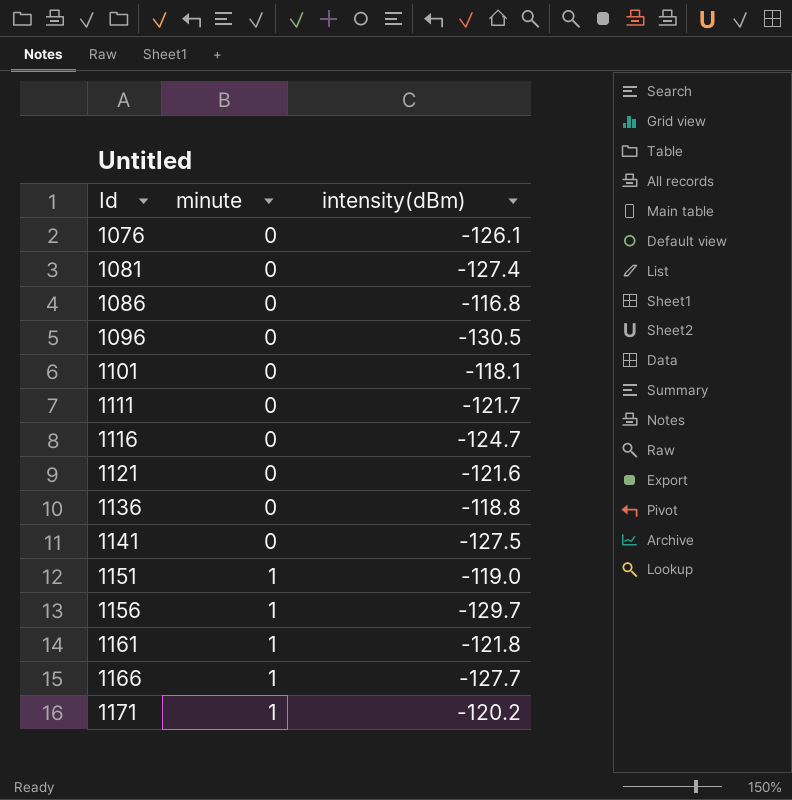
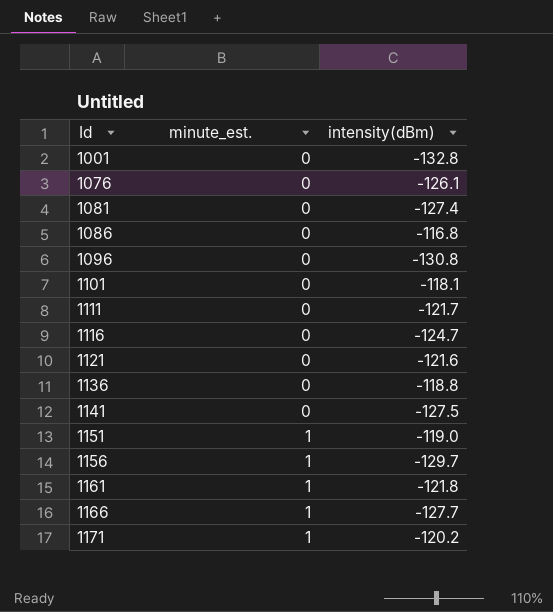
column name: minute -> minute_est.
row 1001: none -> 0 | -132.8
1096 | intensity(dBm): -130.5 -> -130.8

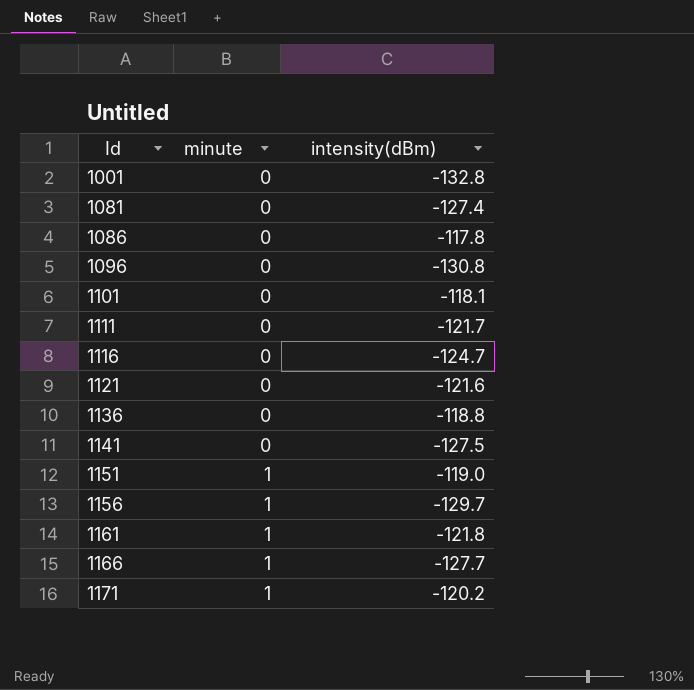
column name: minute_est. -> minute
row 1076: 0 | -126.1 -> none
1086 | intensity(dBm): -116.8 -> -117.8

